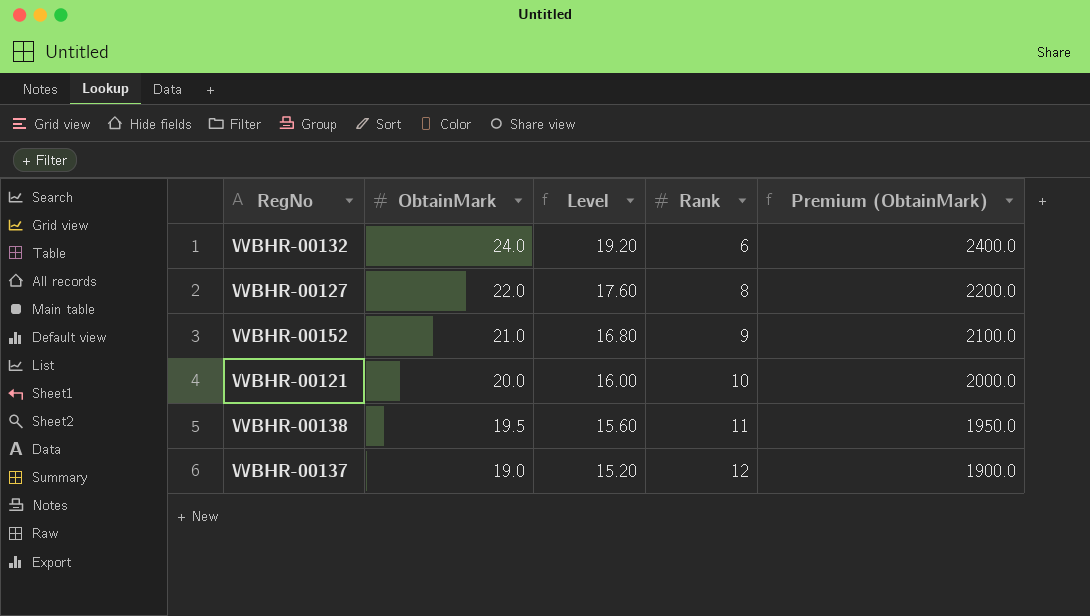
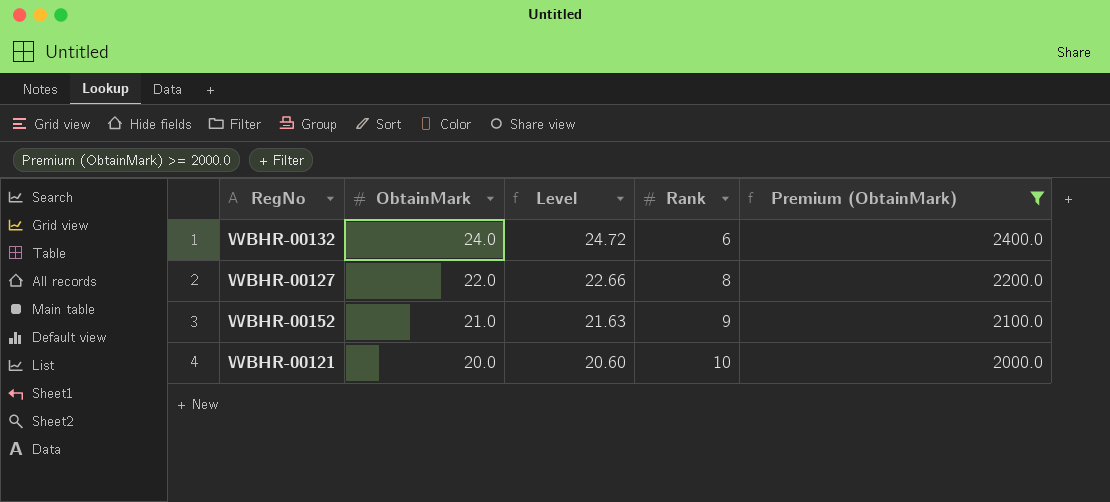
filter: none -> Premium (ObtainMark) >= 2000.0
column Level | formula: [ObtainMark] * 0.8 -> [ObtainMark] * 1.03

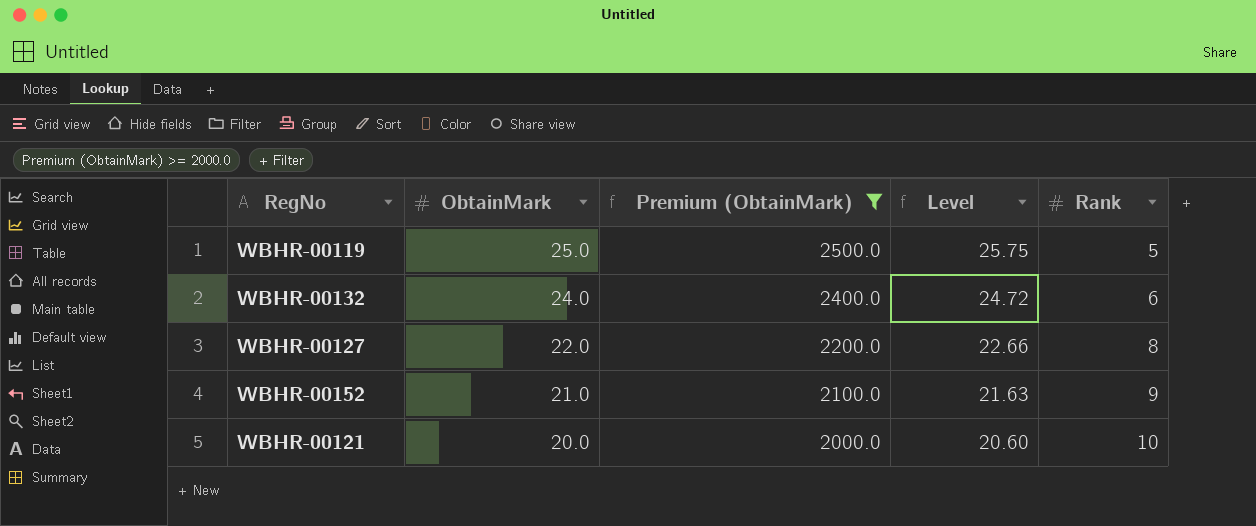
column Premium (ObtainMark) | position: 5 -> 3
row WBHR-00119: none -> 25.0 | 2500.0 | 25.75 | 5

